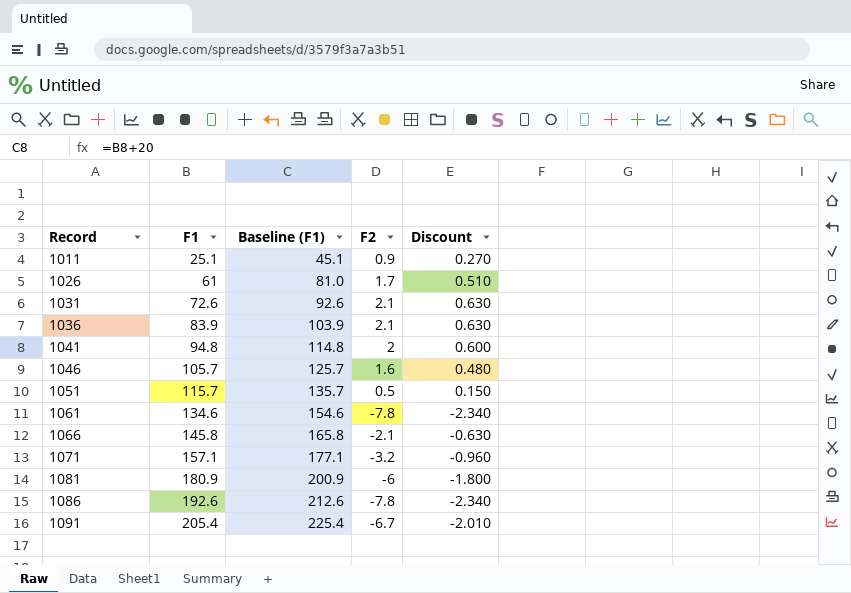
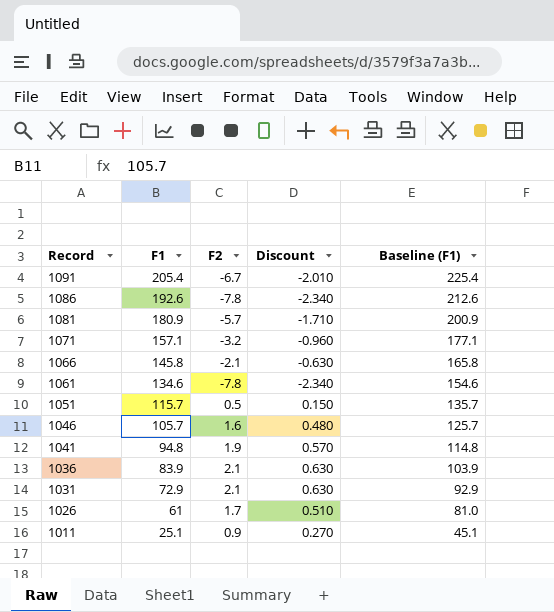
row order: Record ascending -> Record descending
column Baseline (F1) | position: 3 -> 5
1081 | F2: -6 -> -5.7
1081 | Discount: -1.800 -> -1.710
1041 | F2: 2 -> 1.9
1041 | Discount: 0.600 -> 0.570
1031 | F1: 72.6 -> 72.9
1031 | Baseline (F1): 92.6 -> 92.9

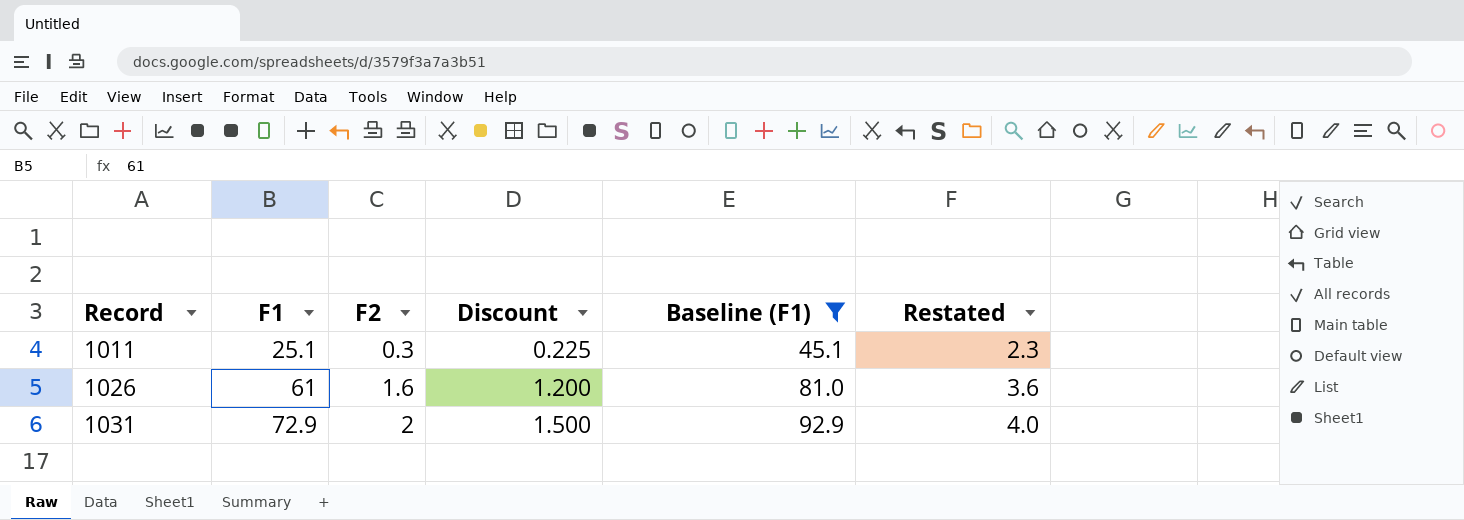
filter: none -> Baseline (F1) <= 92.9
row order: Record descending -> Record ascending
column Discount | formula: [F2] * 0.3 -> [F2] * 0.75
column Restated | formula: none -> [F2] + 2
1011 | F2: 0.9 -> 0.3
1026 | F2: 1.7 -> 1.6
1031 | F2: 2.1 -> 2

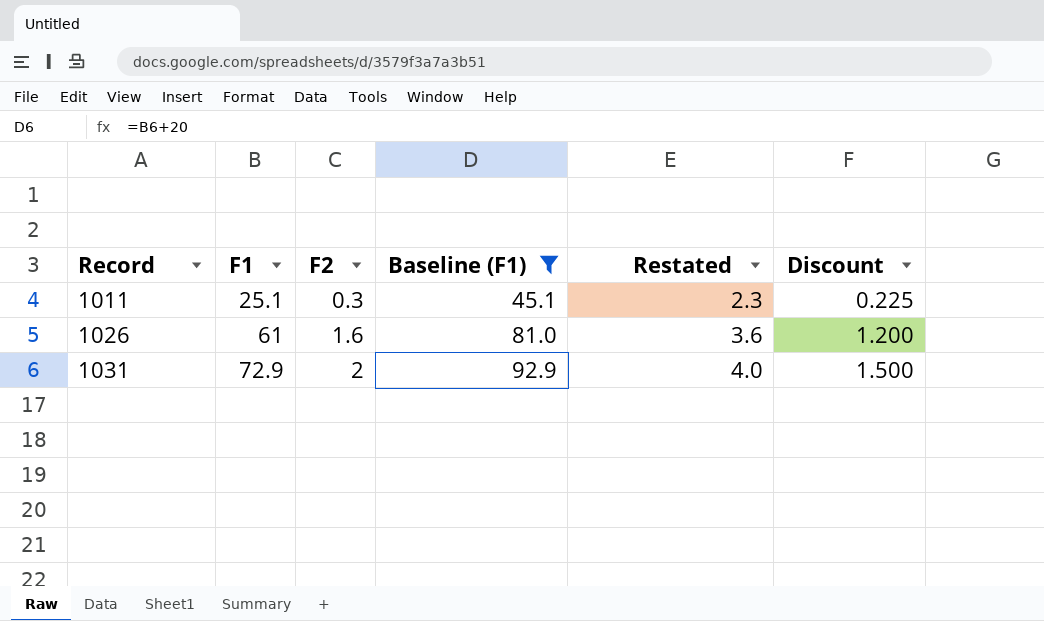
column Discount | position: 4 -> 6

